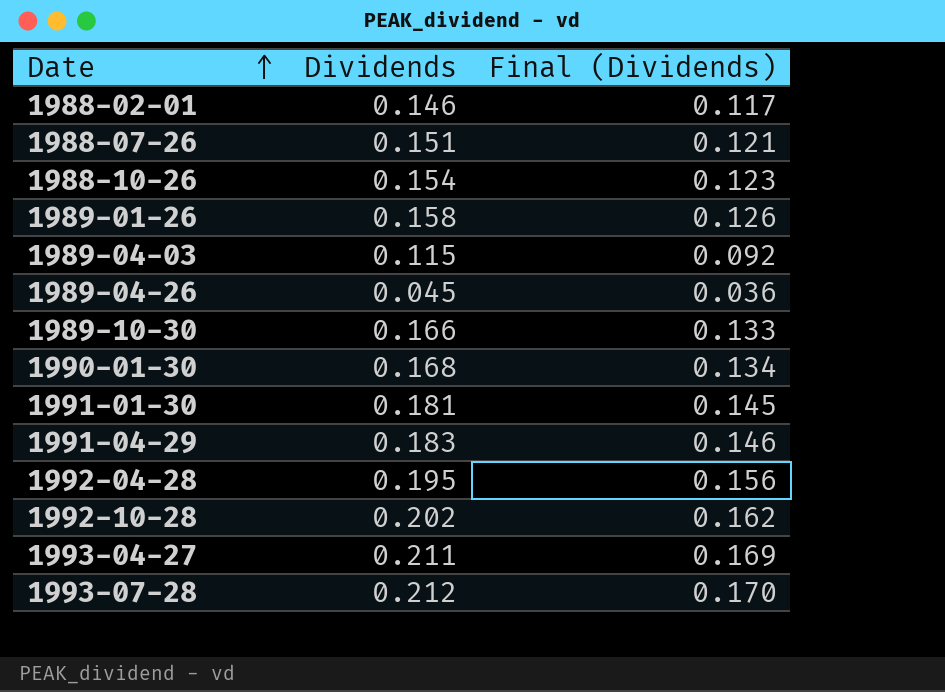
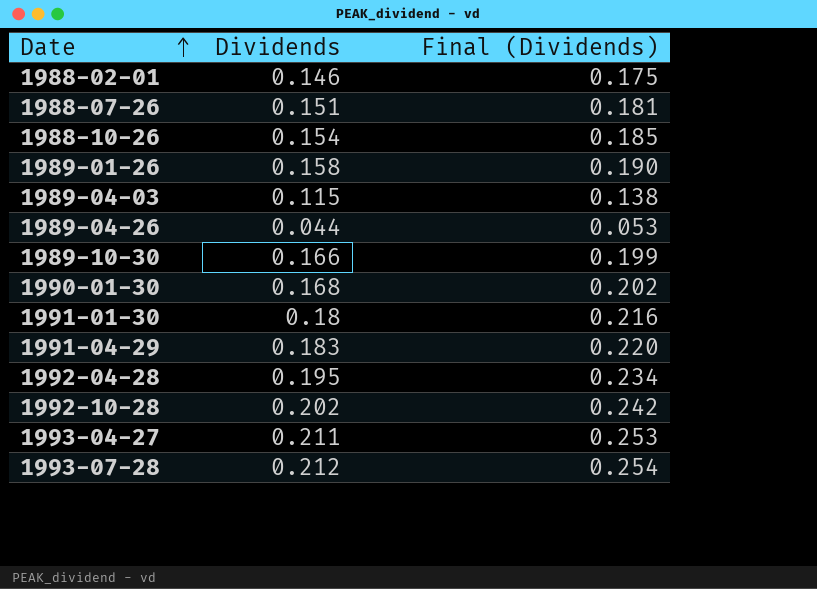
column Final (Dividends) | formula: [Dividends] * 0.8 -> [Dividends] * 1.2
1989-04-26 | Dividends: 0.045 -> 0.044
1991-01-30 | Dividends: 0.181 -> 0.18

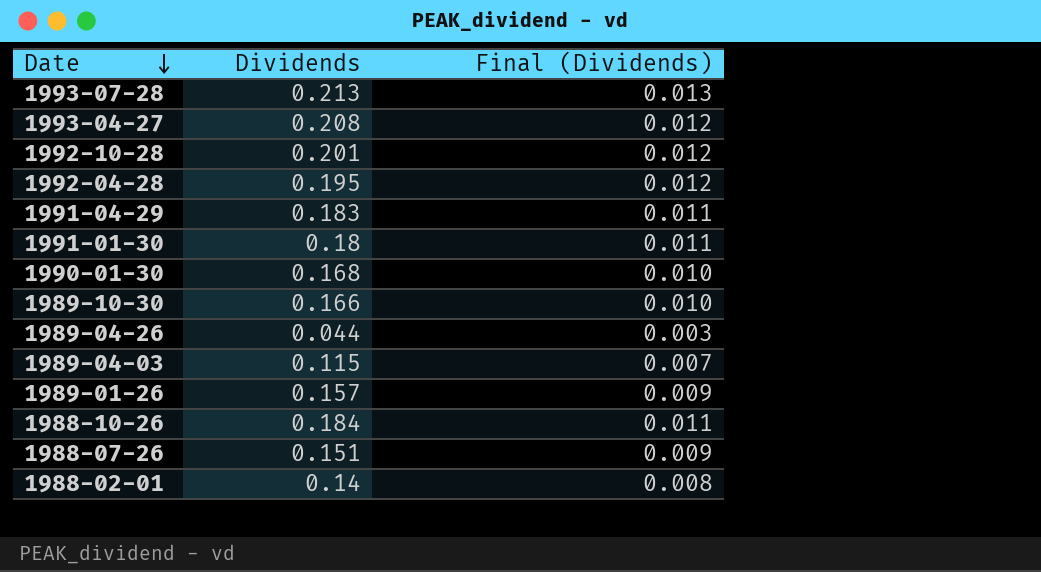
row order: Date ascending -> Date descending
column Final (Dividends) | formula: [Dividends] * 1.2 -> [Dividends] * 0.06
1993-07-28 | Dividends: 0.212 -> 0.213
1993-04-27 | Dividends: 0.211 -> 0.208
1992-10-28 | Dividends: 0.202 -> 0.201
1989-01-26 | Dividends: 0.158 -> 0.157
1988-10-26 | Dividends: 0.154 -> 0.184
1988-02-01 | Dividends: 0.146 -> 0.14

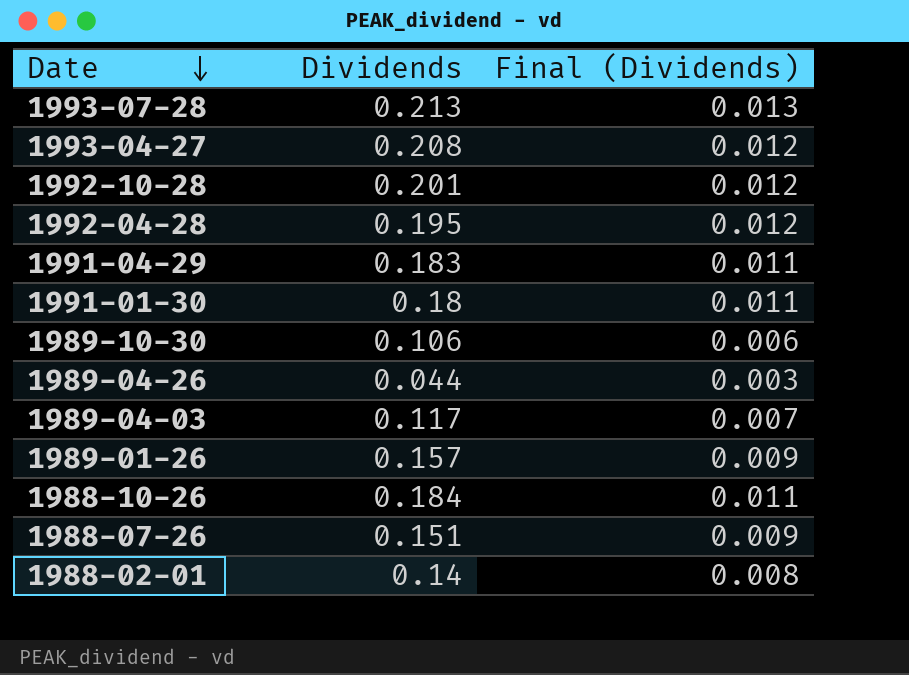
row 1990-01-30: 0.168 | 0.010 -> none
1989-10-30 | Dividends: 0.166 -> 0.106
1989-10-30 | Final (Dividends): 0.010 -> 0.006
1989-04-03 | Dividends: 0.115 -> 0.117

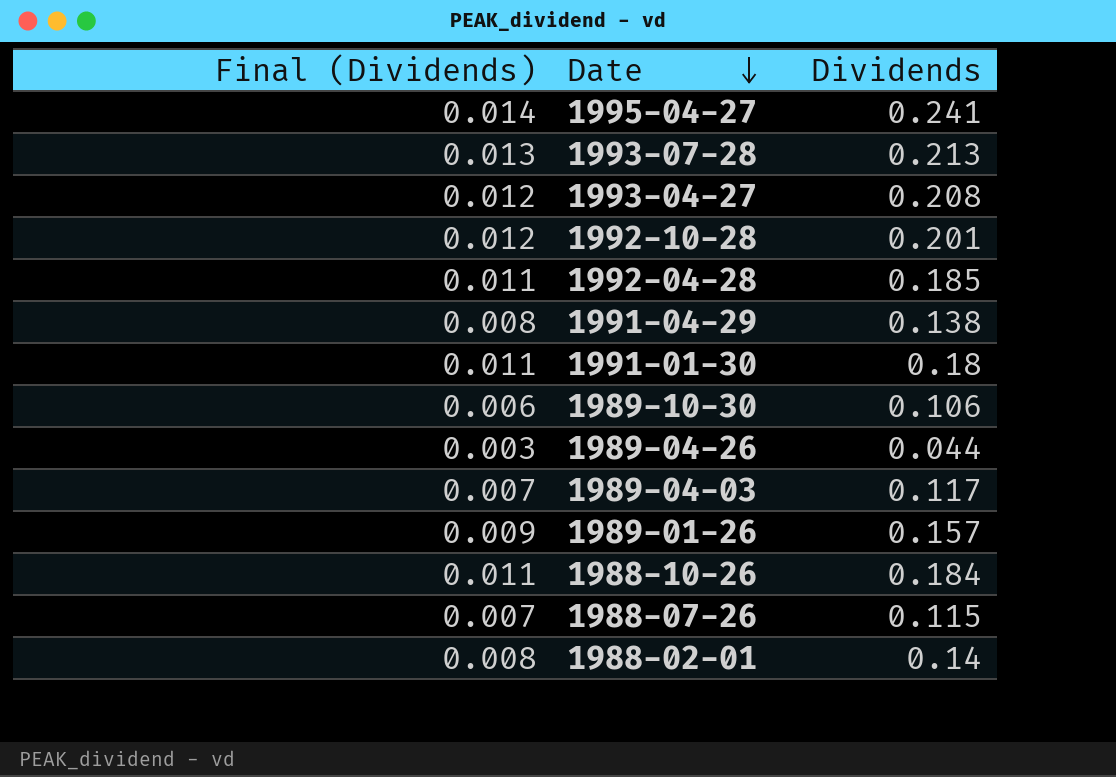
column Final (Dividends) | position: 3 -> 1
row 1995-04-27: none -> 0.014 | 0.241
1992-04-28 | Final (Dividends): 0.012 -> 0.011
1992-04-28 | Dividends: 0.195 -> 0.185
1991-04-29 | Final (Dividends): 0.011 -> 0.008
1991-04-29 | Dividends: 0.183 -> 0.138
1988-07-26 | Final (Dividends): 0.009 -> 0.007
1988-07-26 | Dividends: 0.151 -> 0.115

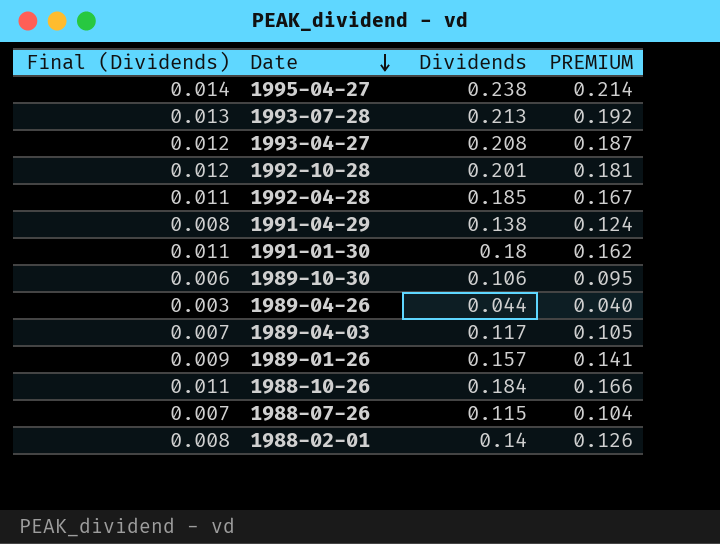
column PREMIUM | formula: none -> [Dividends] * 0.9
1995-04-27 | Dividends: 0.241 -> 0.238

